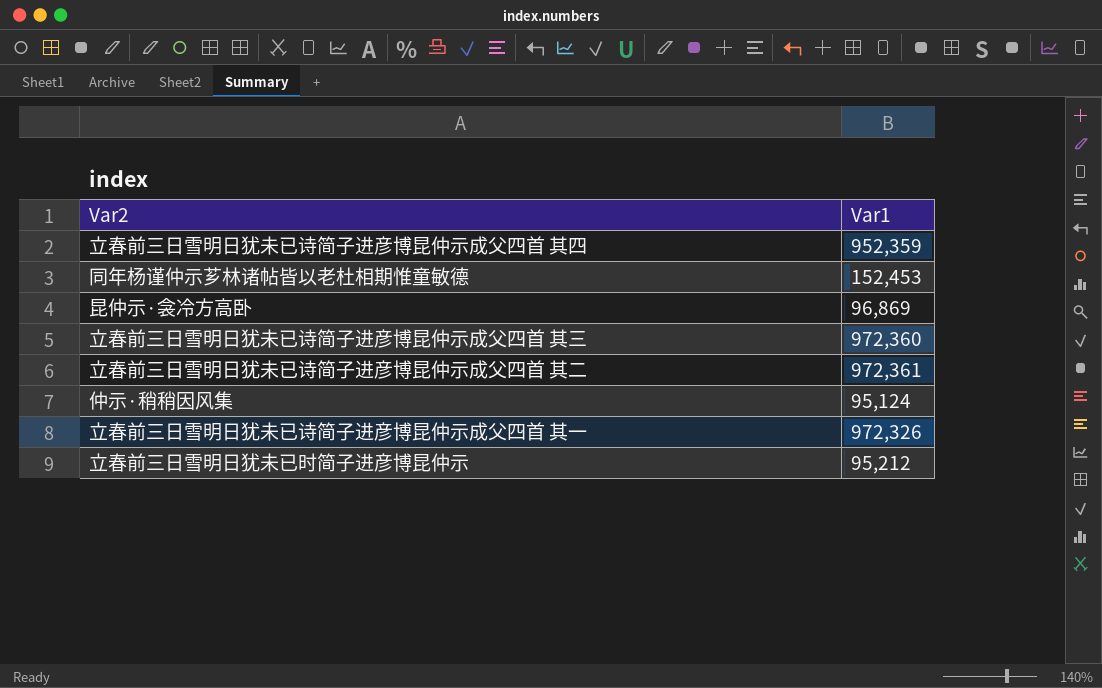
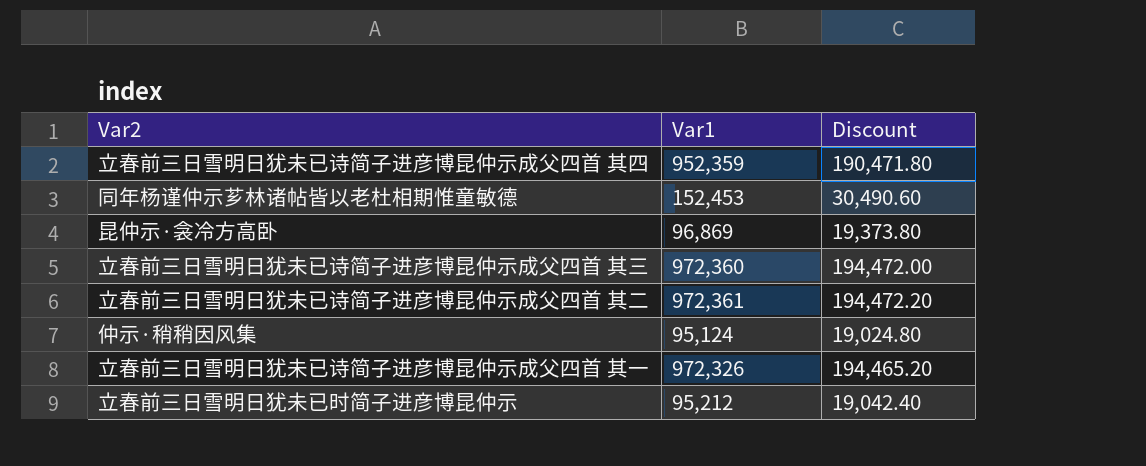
column Discount | formula: none -> [Var1] * 0.2

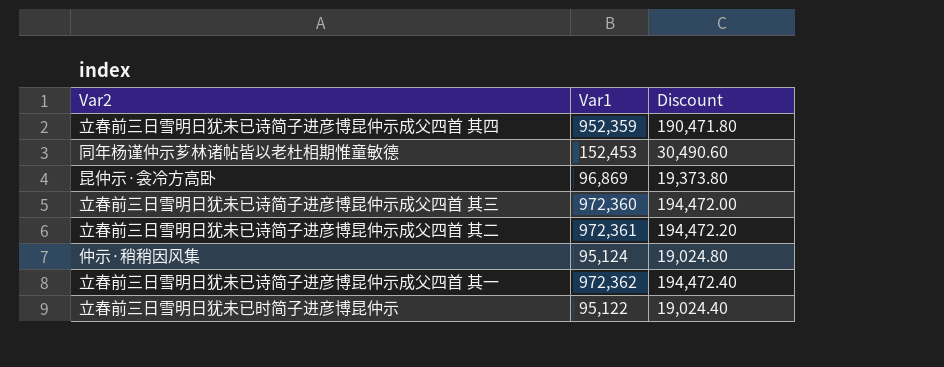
立春前三日雪明日犹未已诗简子进彦博昆仲示成父四首 其一 | Var1: 972,326 -> 972,362
立春前三日雪明日犹未已诗简子进彦博昆仲示成父四首 其一 | Discount: 194,465.20 -> 194,472.40
立春前三日雪明日犹未已时简子进彦博昆仲示 | Var1: 95,212 -> 95,122
立春前三日雪明日犹未已时简子进彦博昆仲示 | Discount: 19,042.40 -> 19,024.40

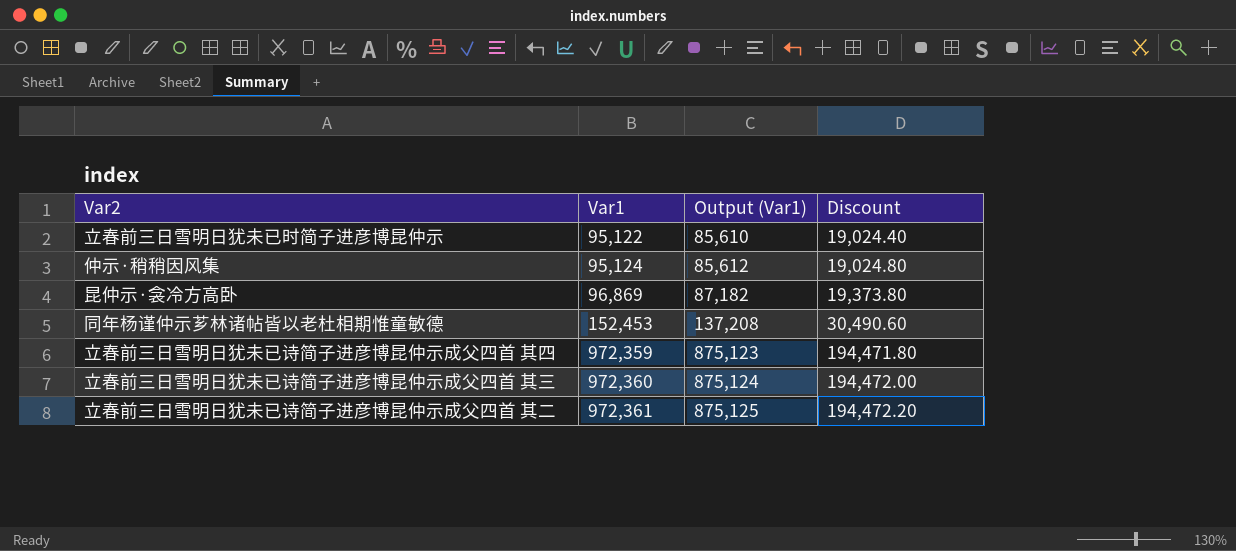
row order: none -> Var1 ascending
column Output (Var1) | formula: none -> [Var1] * 0.9
row 立春前三日雪明日犹未已诗简子进彦博昆仲示成父四首 其一: 972,362 | 194,472.40 -> none
立春前三日雪明日犹未已诗简子进彦博昆仲示成父四首 其四 | Var1: 952,359 -> 972,359
立春前三日雪明日犹未已诗简子进彦博昆仲示成父四首 其四 | Discount: 190,471.80 -> 194,471.80

